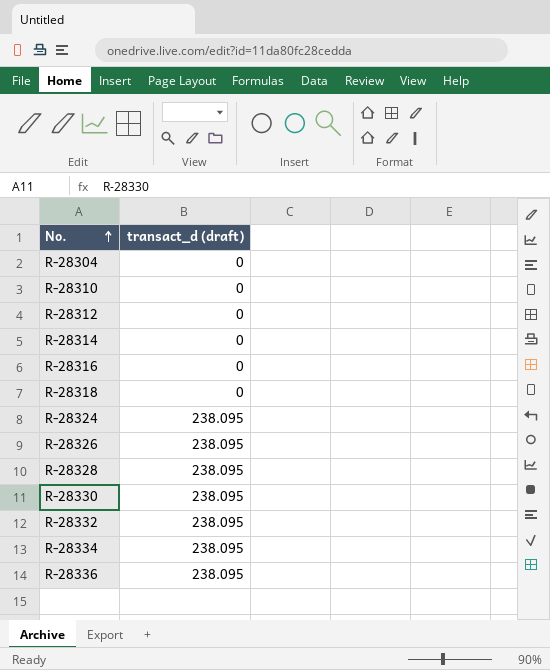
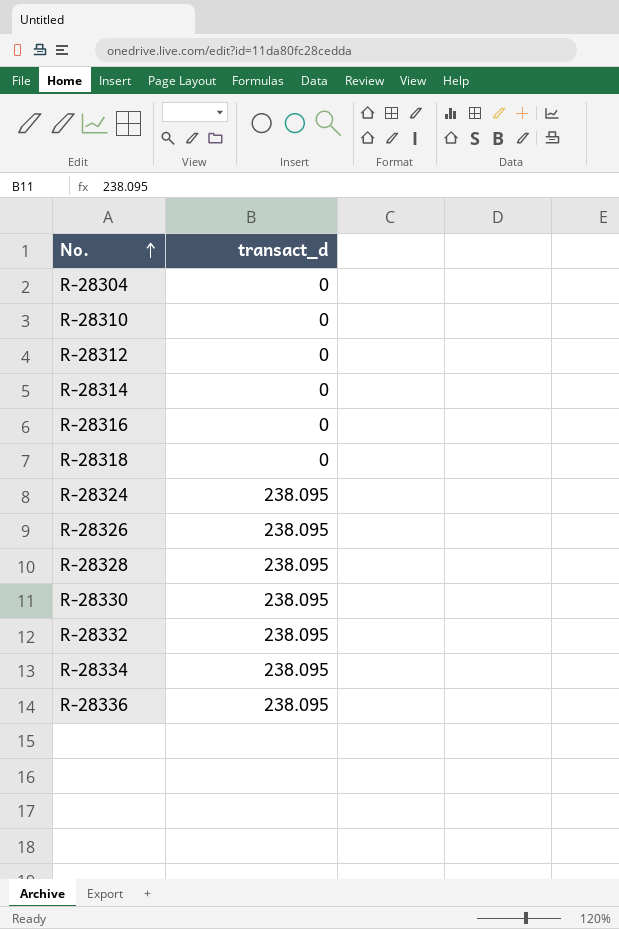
column name: transact_d (draft) -> transact_d

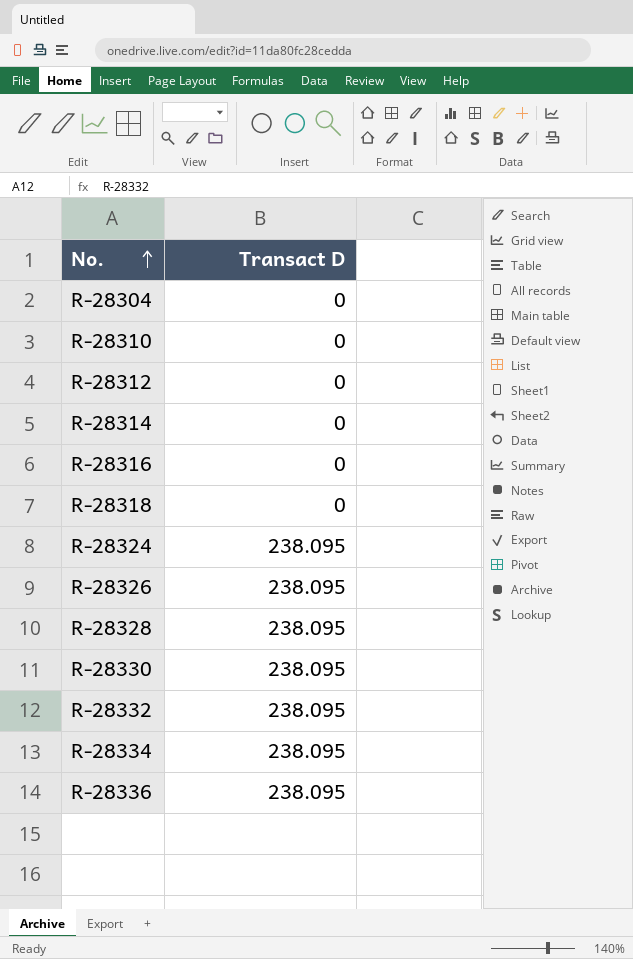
column name: transact_d -> Transact D

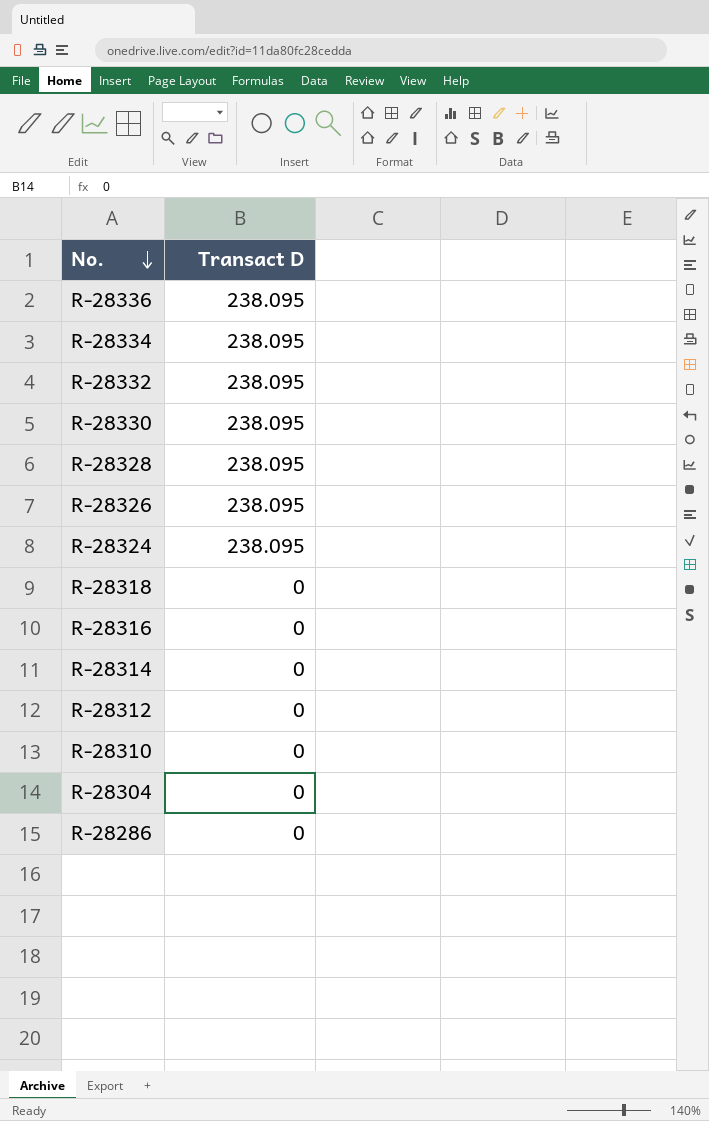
row order: No. ascending -> No. descending
row R-28286: none -> 0

